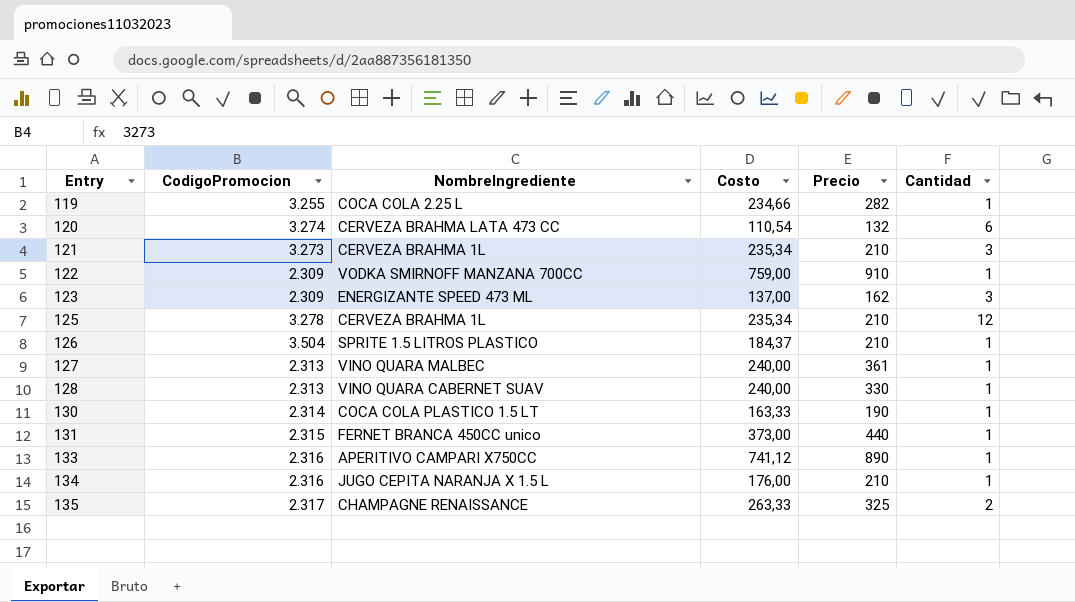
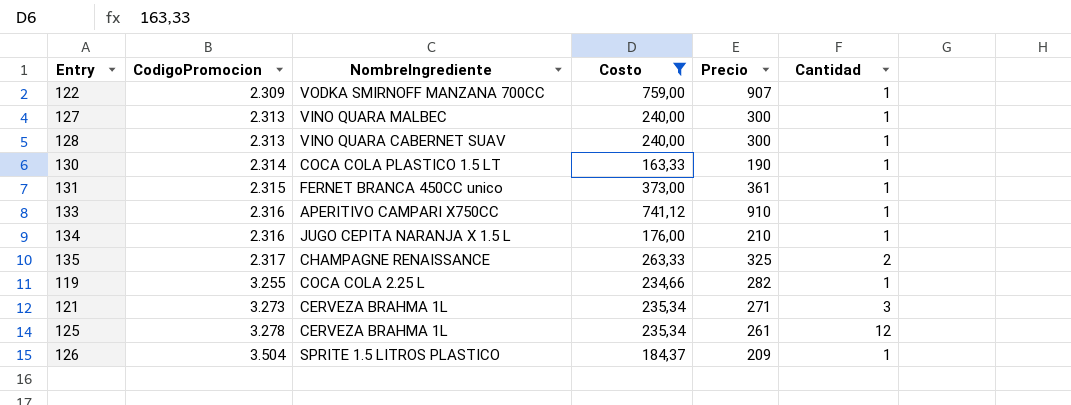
filter: none -> Costo >= 163,33
row order: Entry ascending -> CodigoPromocion ascending
122 | Precio: 910 -> 907
127 | Precio: 361 -> 300
128 | Precio: 330 -> 300
131 | Precio: 440 -> 361
133 | Precio: 890 -> 910
121 | Precio: 210 -> 271
125 | Precio: 210 -> 261
126 | Precio: 210 -> 209

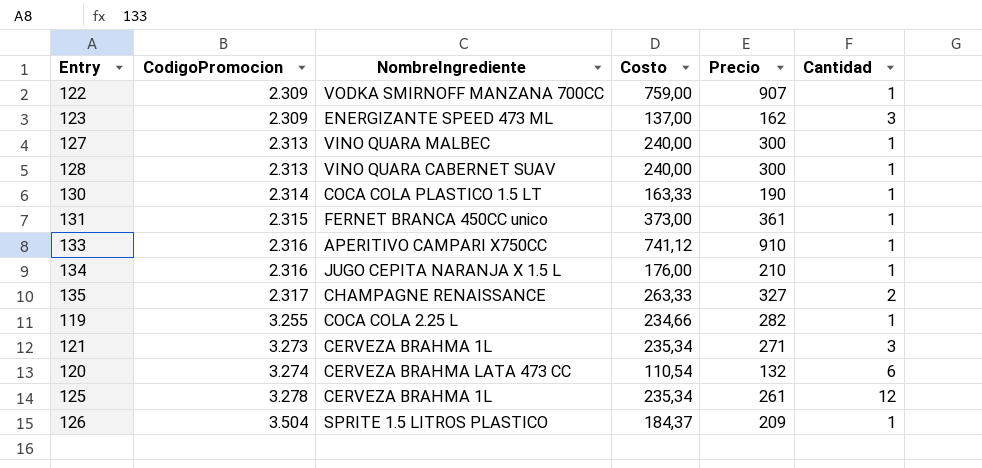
filter: Costo >= 163,33 -> none
135 | Precio: 325 -> 327

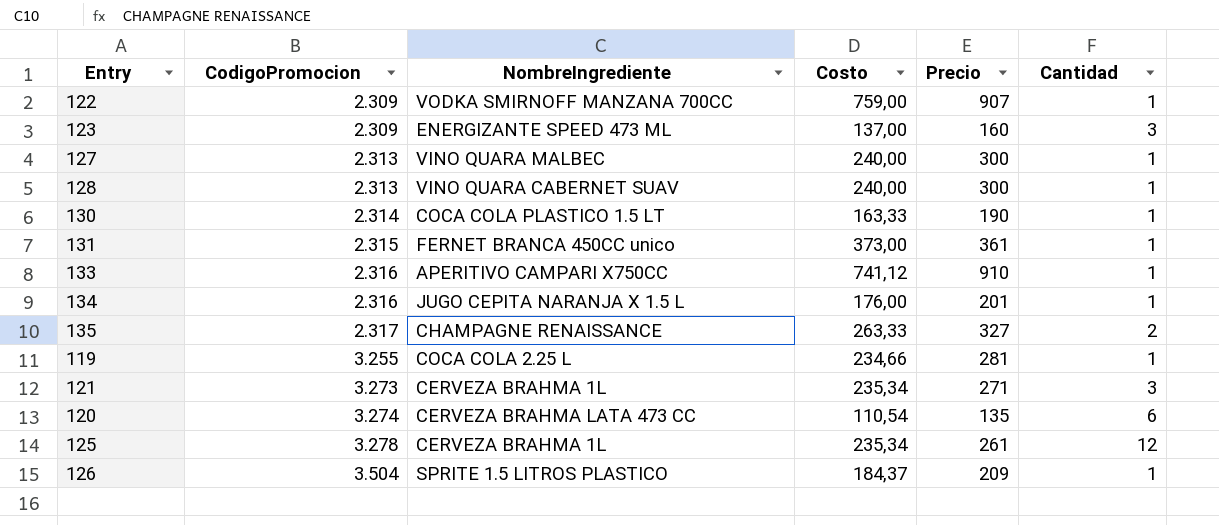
123 | Precio: 162 -> 160
134 | Precio: 210 -> 201
119 | Precio: 282 -> 281
120 | Precio: 132 -> 135

